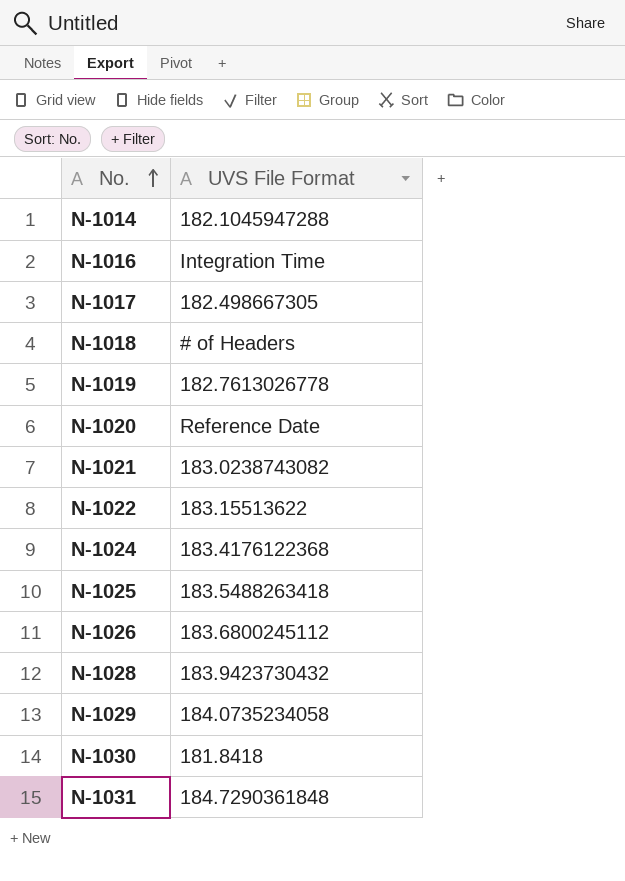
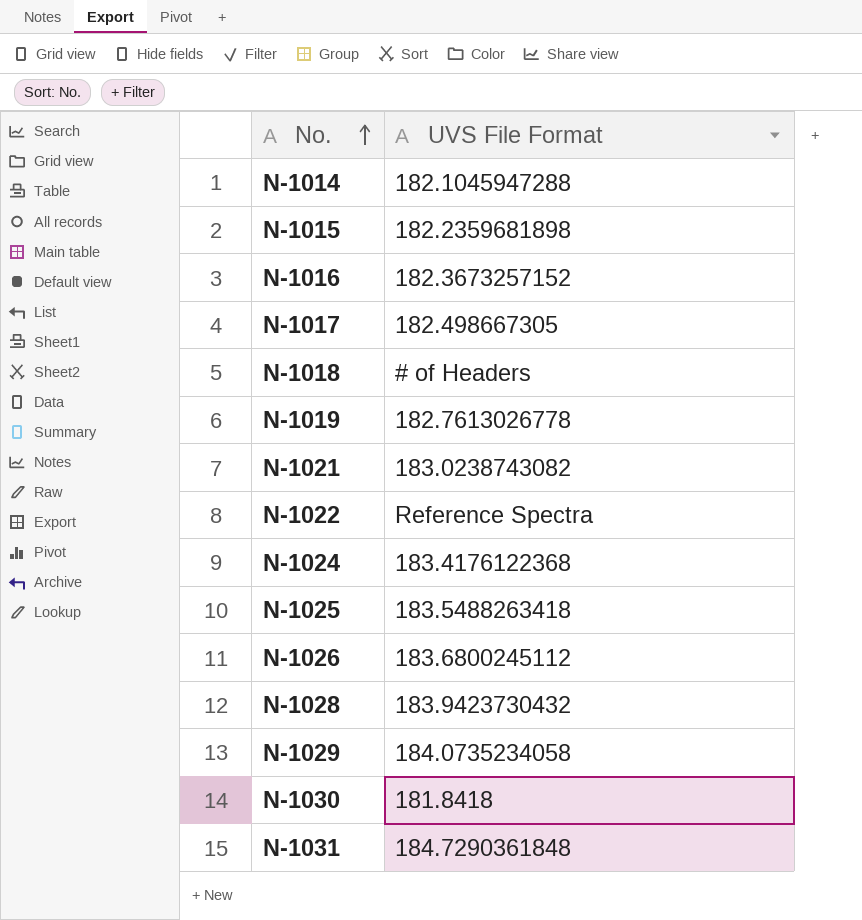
row N-1020: Reference Date -> none
row N-1015: none -> 182.2359681898
N-1016 | UVS File Format: Integration Time -> 182.3673257152
N-1022 | UVS File Format: 183.15513622 -> Reference Spectra

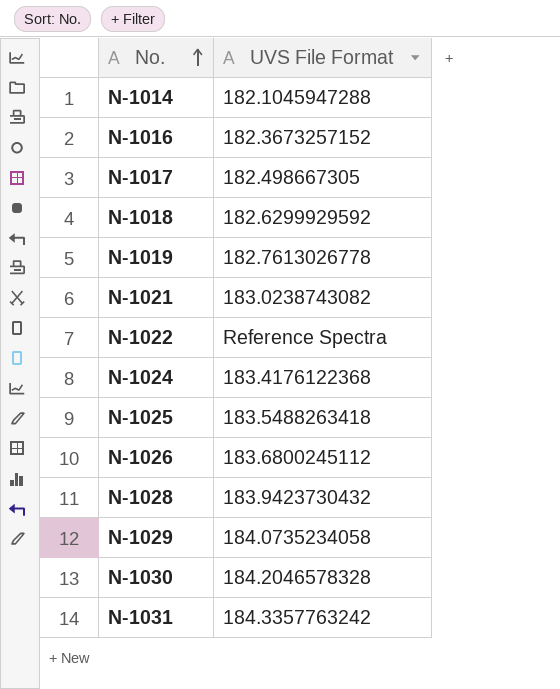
row N-1015: 182.2359681898 -> none
N-1018 | UVS File Format: # of Headers -> 182.6299929592
N-1030 | UVS File Format: 181.8418 -> 184.2046578328
N-1031 | UVS File Format: 184.7290361848 -> 184.3357763242

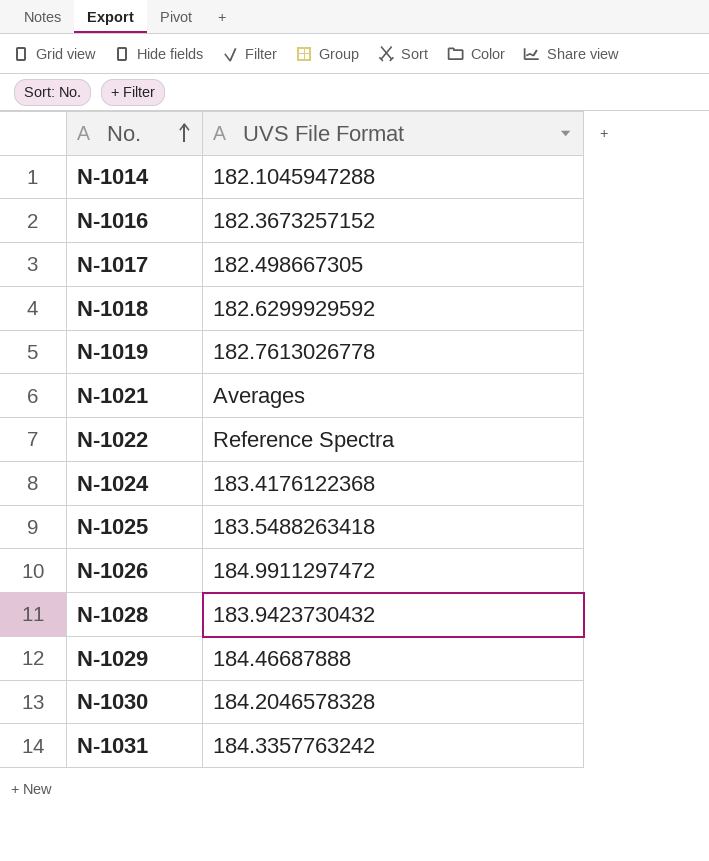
N-1021 | UVS File Format: 183.0238743082 -> Averages
N-1026 | UVS File Format: 183.6800245112 -> 184.9911297472
N-1029 | UVS File Format: 184.0735234058 -> 184.46687888

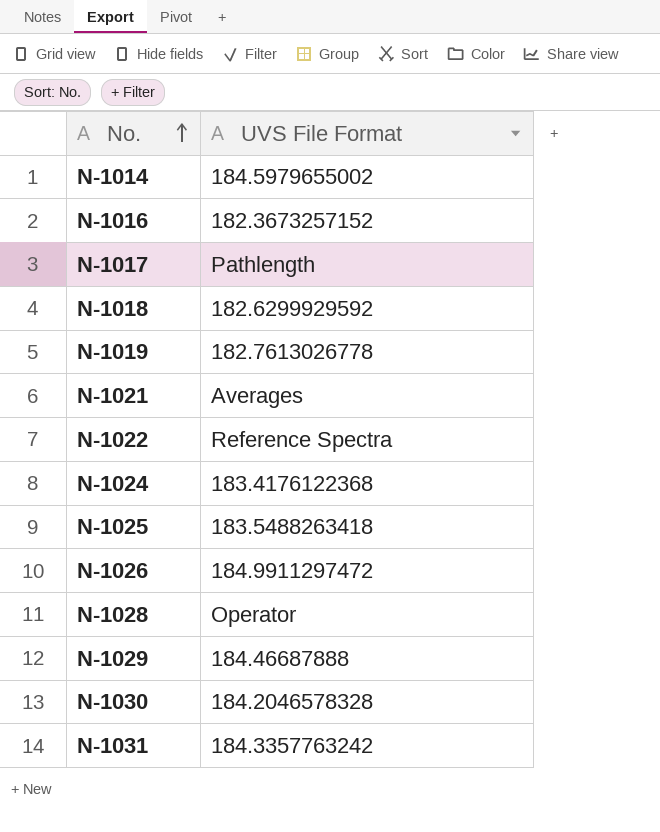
N-1014 | UVS File Format: 182.1045947288 -> 184.5979655002
N-1017 | UVS File Format: 182.498667305 -> Pathlength
N-1028 | UVS File Format: 183.9423730432 -> Operator

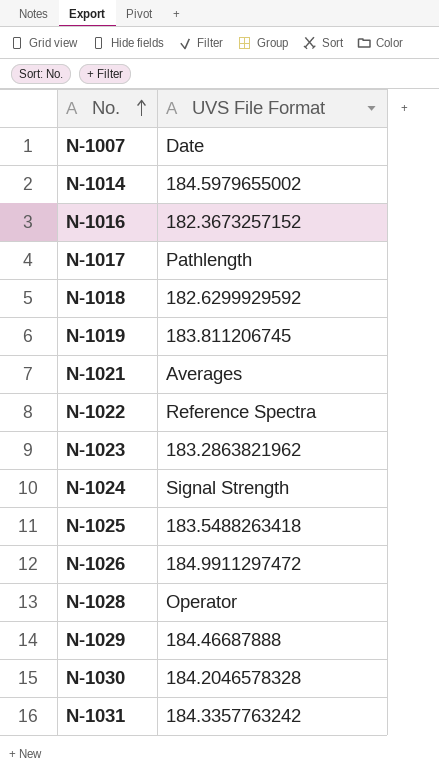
row N-1007: none -> Date
N-1019 | UVS File Format: 182.7613026778 -> 183.811206745
row N-1023: none -> 183.2863821962
N-1024 | UVS File Format: 183.4176122368 -> Signal Strength

